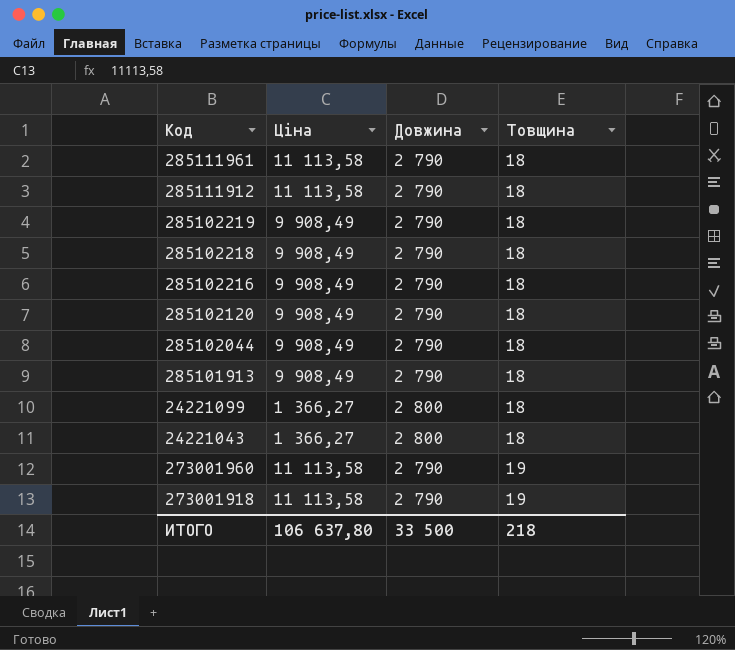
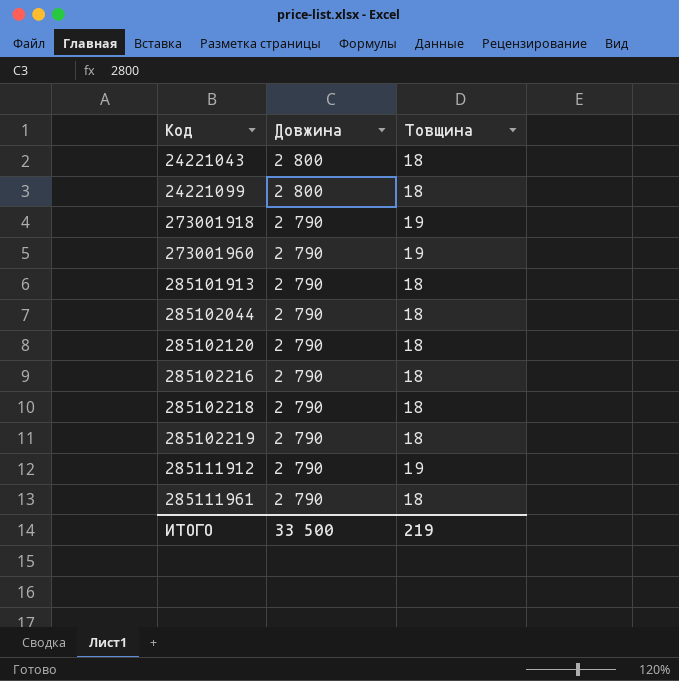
row order: Товщина ascending -> Код ascending
column Ціна | position: 2 -> none
285111912 | Товщина: 18 -> 19
ИТОГО | Товщина: 218 -> 219

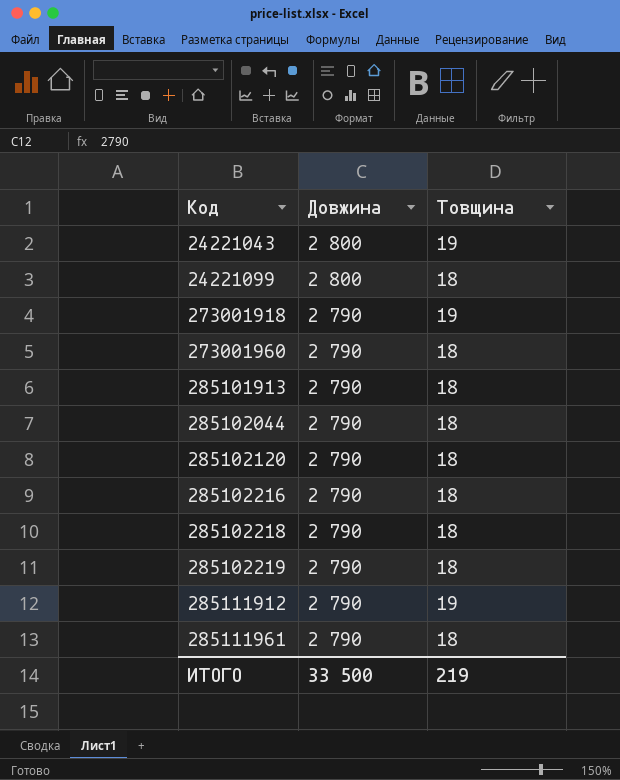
24221043 | Товщина: 18 -> 19
273001960 | Товщина: 19 -> 18

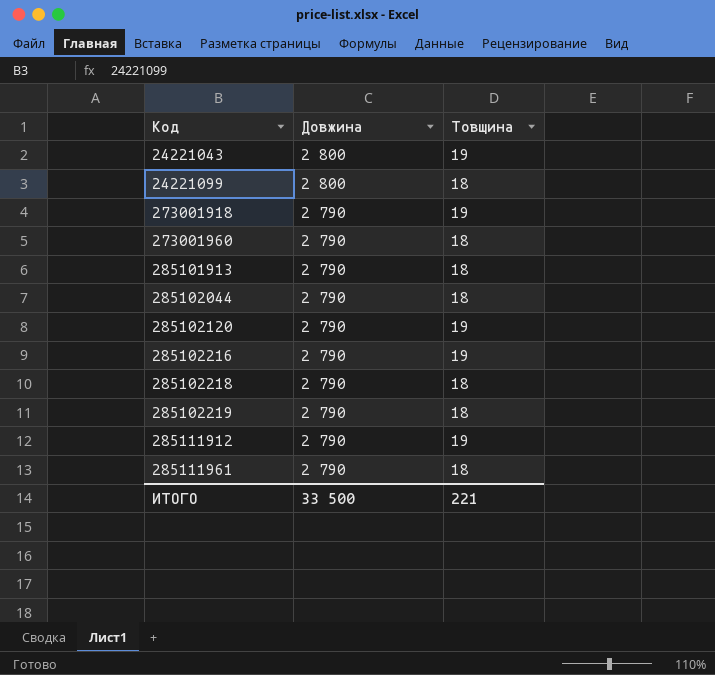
285102120 | Товщина: 18 -> 19
285102216 | Товщина: 18 -> 19
ИТОГО | Товщина: 219 -> 221

